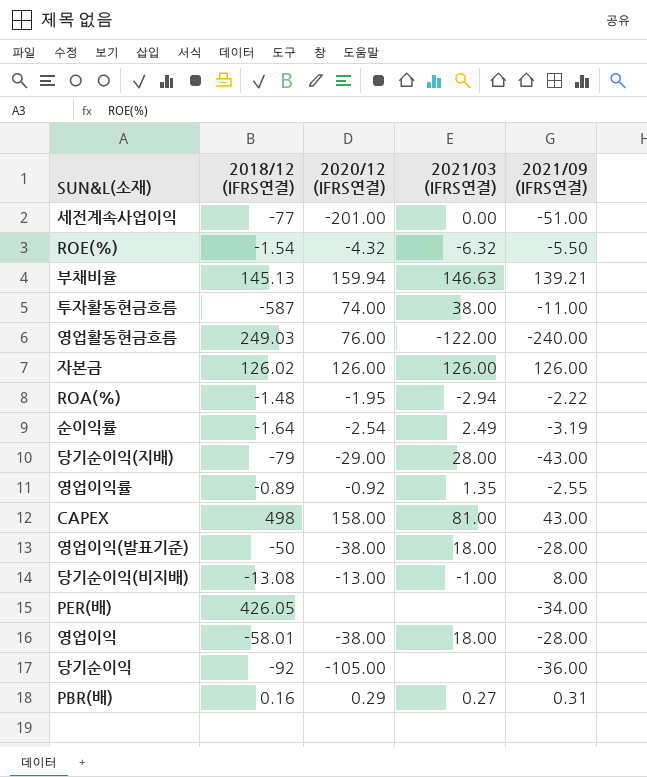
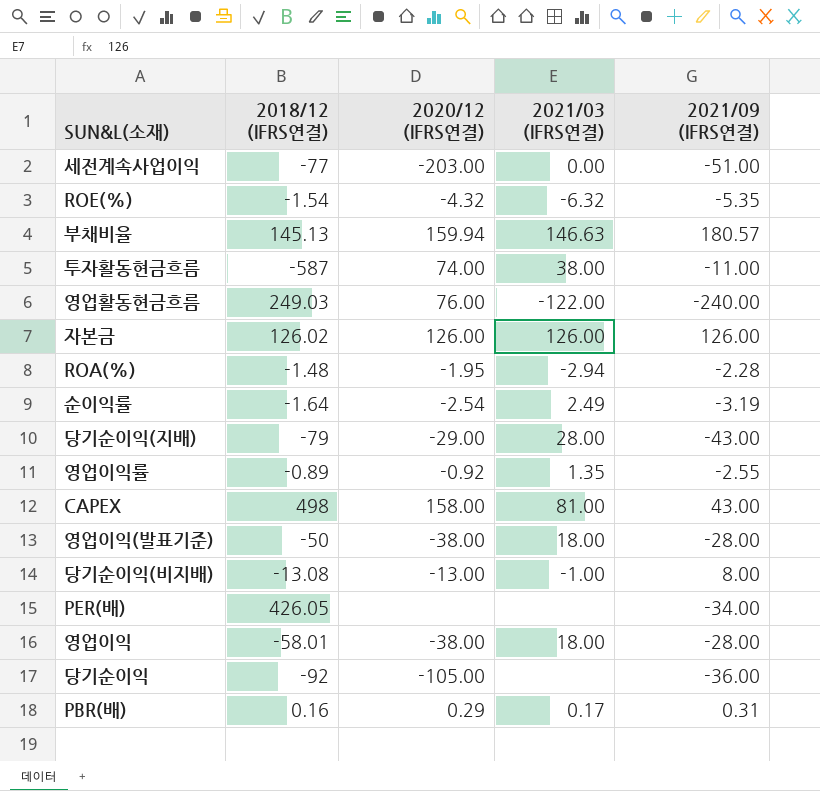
세전계속사업이익 | 2020/12 (IFRS연결): -201.00 -> -203.00
ROE(%) | 2021/09 (IFRS연결): -5.50 -> -5.35
부채비율 | 2021/09 (IFRS연결): 139.21 -> 180.57
ROA(%) | 2021/09 (IFRS연결): -2.22 -> -2.28
PBR(배) | 2021/03 (IFRS연결): 0.27 -> 0.17

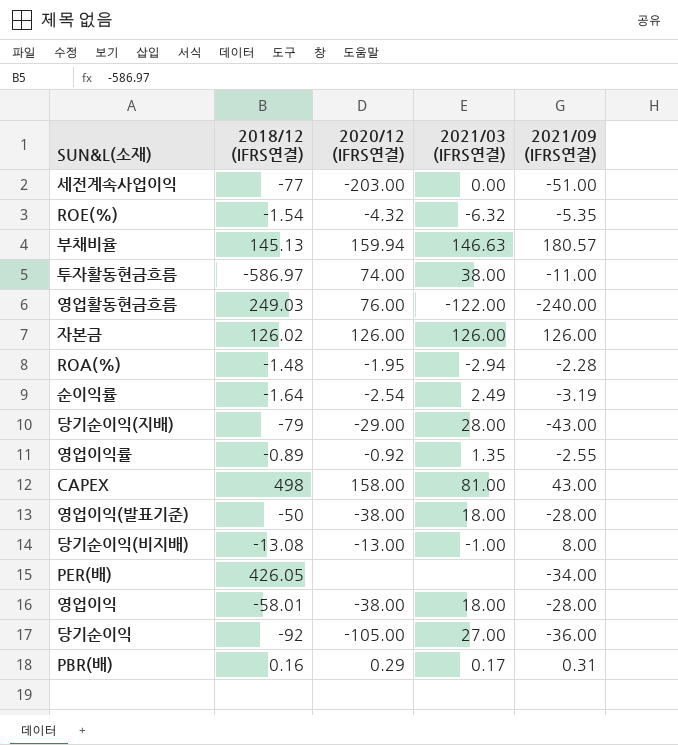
투자활동현금흐름 | 2018/12 (IFRS연결): -587 -> -586.97
당기순이익 | 2021/03 (IFRS연결): none -> 27.00

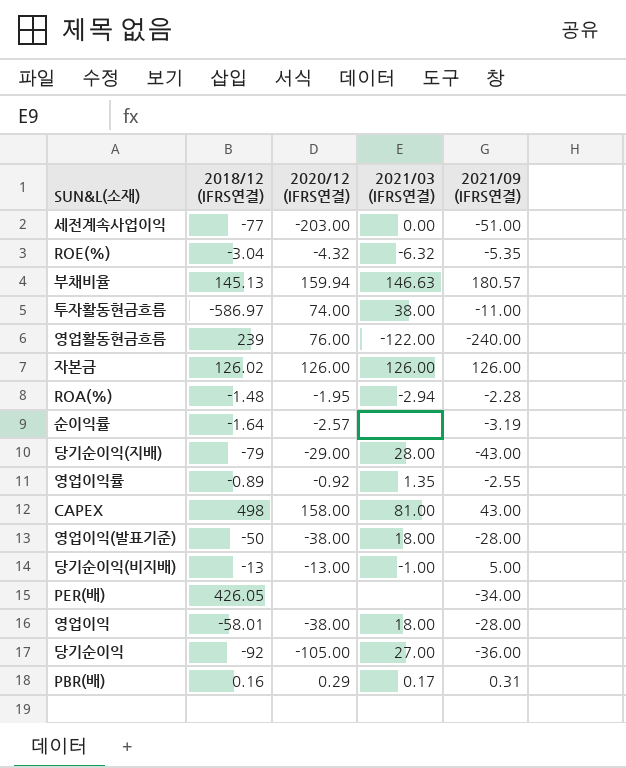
ROE(%) | 2018/12 (IFRS연결): -1.54 -> -3.04
영업활동현금흐름 | 2018/12 (IFRS연결): 249.03 -> 239
순이익률 | 2020/12 (IFRS연결): -2.54 -> -2.57
순이익률 | 2021/03 (IFRS연결): 2.49 -> none
당기순이익(비지배) | 2018/12 (IFRS연결): -13.08 -> -13
당기순이익(비지배) | 2021/09 (IFRS연결): 8.00 -> 5.00

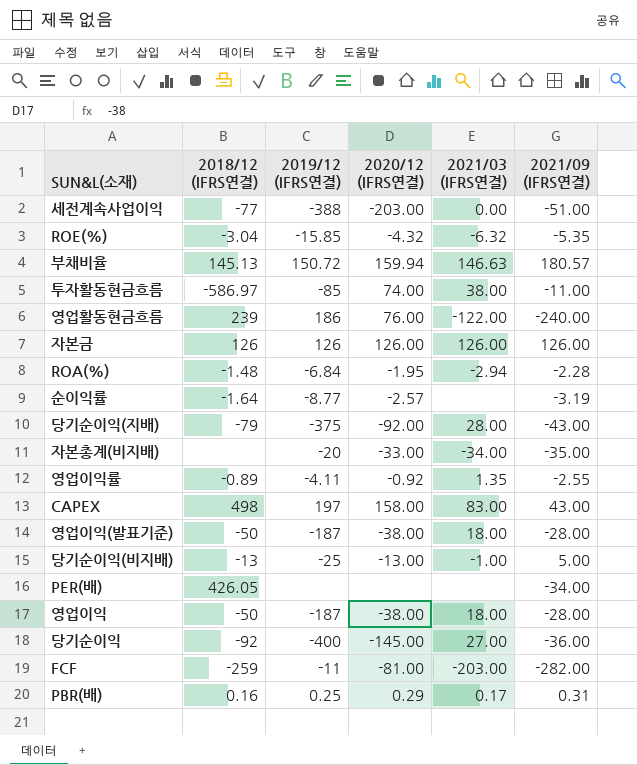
column 2019/12 (IFRS연결) | position: none -> 3
자본금 | 2018/12 (IFRS연결): 126.02 -> 126
당기순이익(지배) | 2020/12 (IFRS연결): -29.00 -> -92.00
row 자본총계(비지배): none -> none | -20 | -33.00 | -34.00 | -35.00
CAPEX | 2021/03 (IFRS연결): 81.00 -> 83.00
영업이익 | 2018/12 (IFRS연결): -58.01 -> -50
당기순이익 | 2020/12 (IFRS연결): -105.00 -> -145.00
row FCF: none -> -259 | -11 | -81.00 | -203.00 | -282.00

